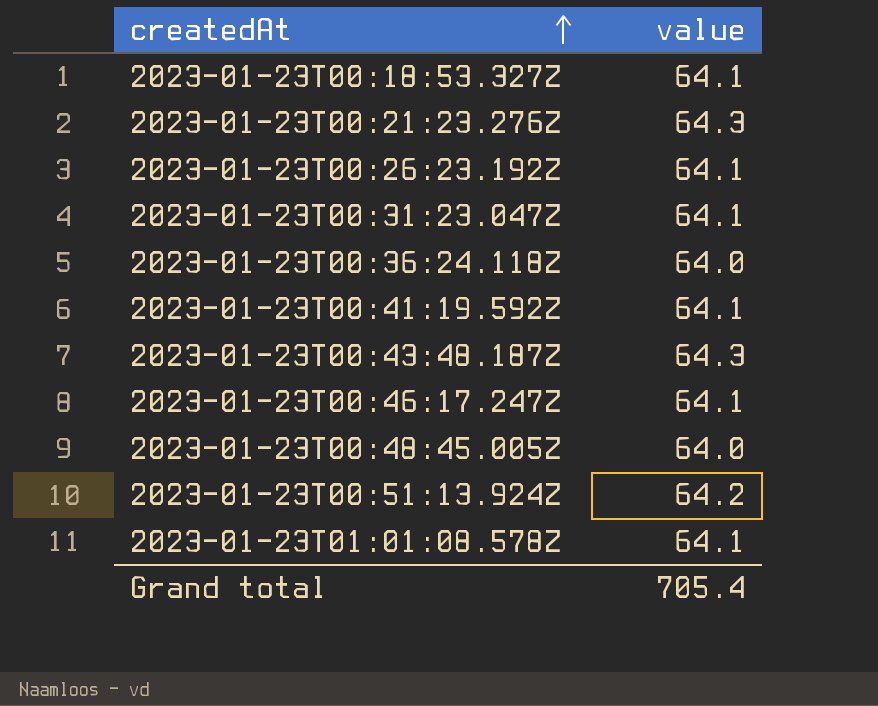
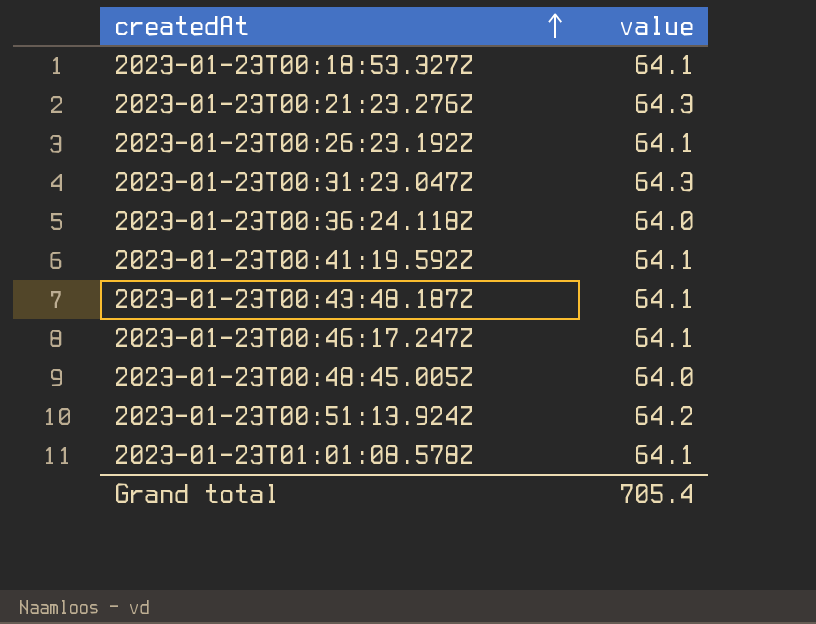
2023-01-23T00:31:23.047Z | value: 64.1 -> 64.3
2023-01-23T00:43:48.187Z | value: 64.3 -> 64.1

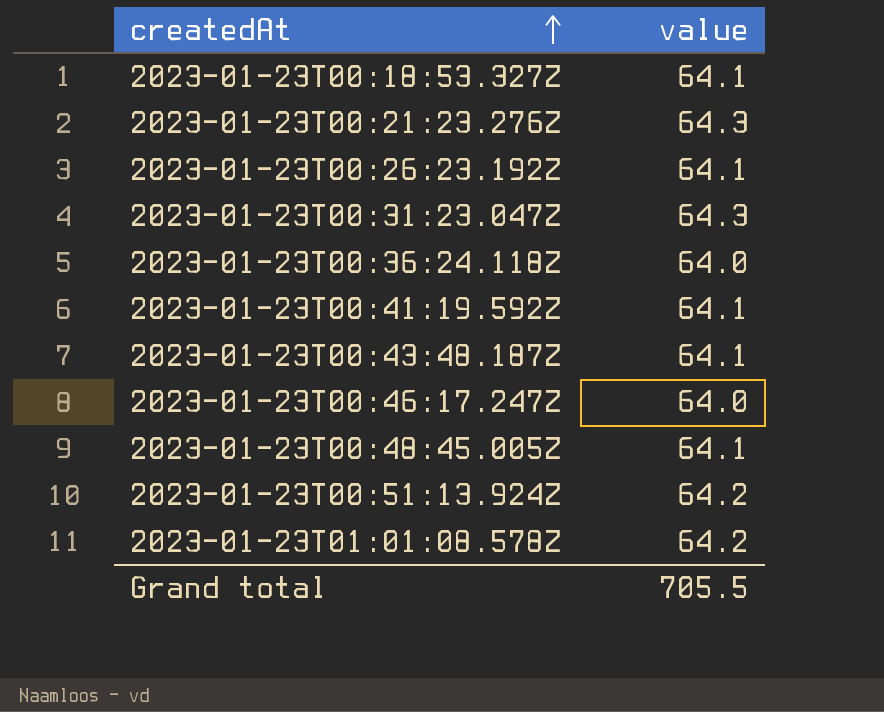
2023-01-23T00:46:17.247Z | value: 64.1 -> 64.0
2023-01-23T00:48:45.005Z | value: 64.0 -> 64.1
2023-01-23T01:01:08.578Z | value: 64.1 -> 64.2
Grand total | value: 705.4 -> 705.5

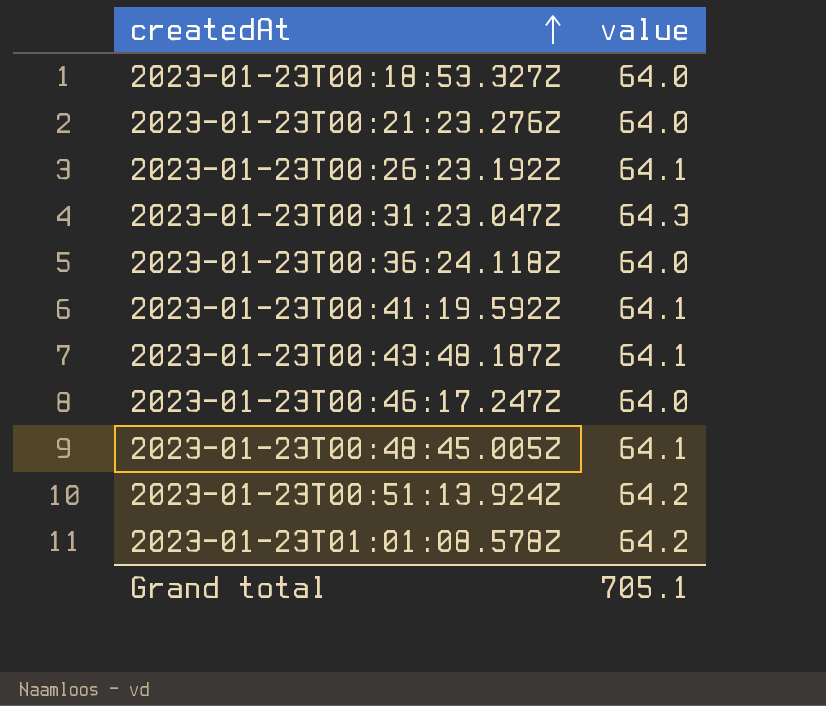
2023-01-23T00:18:53.327Z | value: 64.1 -> 64.0
2023-01-23T00:21:23.276Z | value: 64.3 -> 64.0
Grand total | value: 705.5 -> 705.1

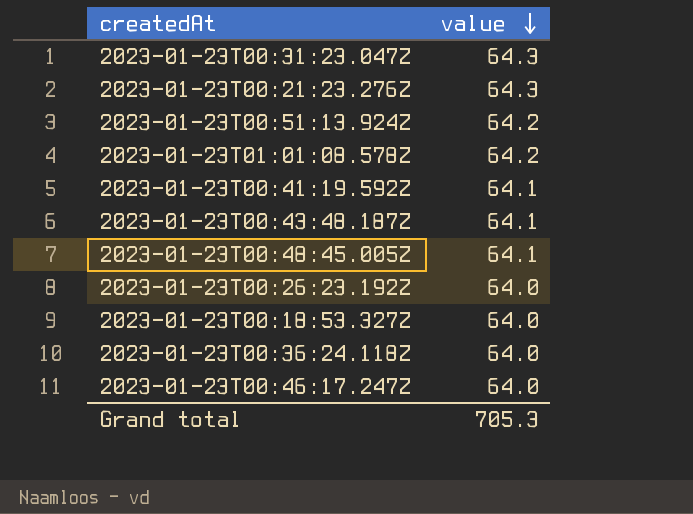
row order: createdAt ascending -> value descending
2023-01-23T00:21:23.276Z | value: 64.0 -> 64.3
2023-01-23T00:26:23.192Z | value: 64.1 -> 64.0
Grand total | value: 705.1 -> 705.3

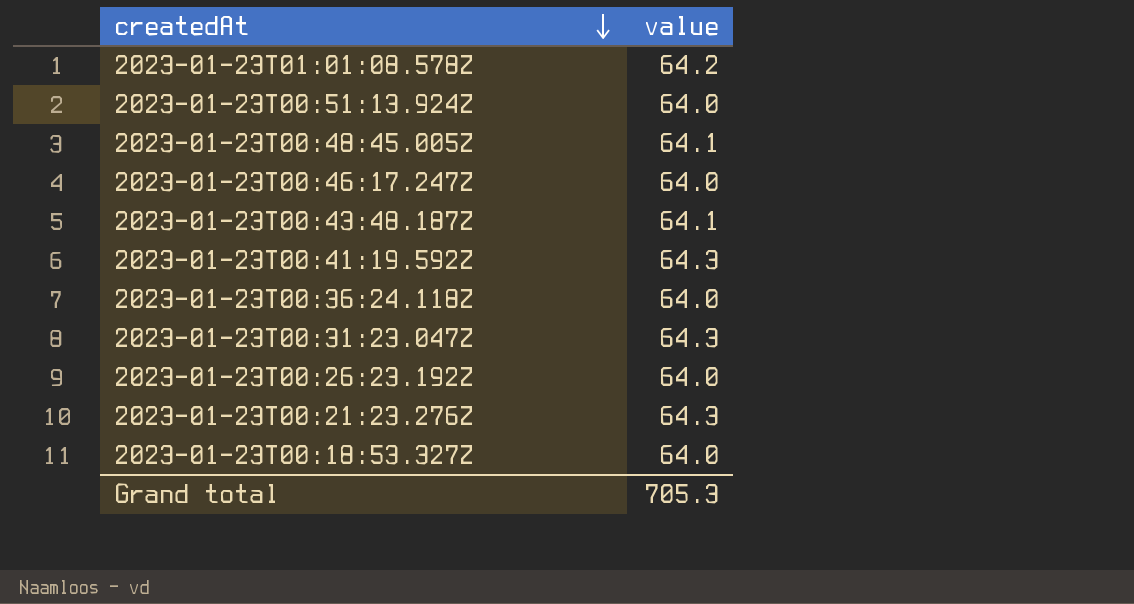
row order: value descending -> createdAt descending
2023-01-23T00:51:13.924Z | value: 64.2 -> 64.0
2023-01-23T00:41:19.592Z | value: 64.1 -> 64.3

